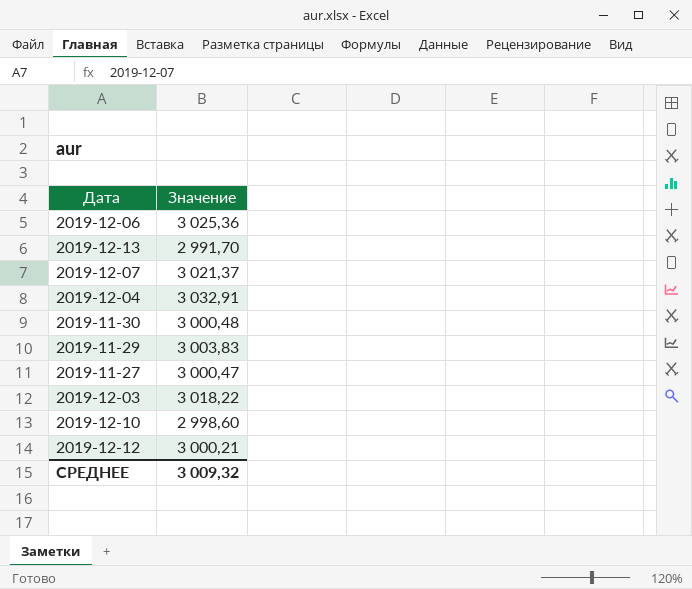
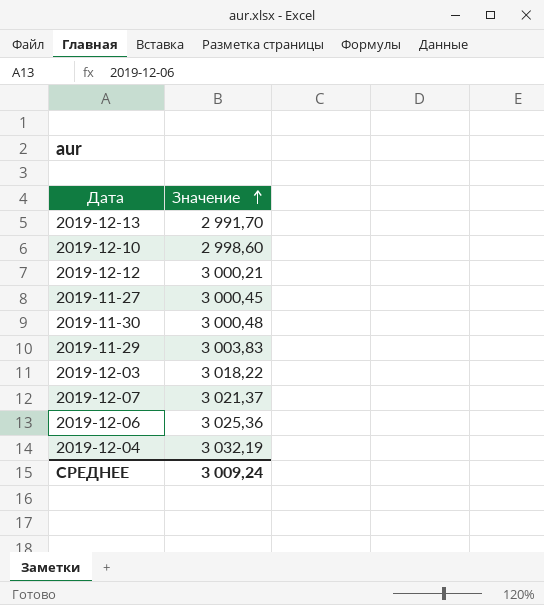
row order: none -> Значение ascending
2019-11-27 | Значение: 3 000,47 -> 3 000,45
2019-12-04 | Значение: 3 032,91 -> 3 032,19
СРЕДНЕЕ | Значение: 3 009,32 -> 3 009,24

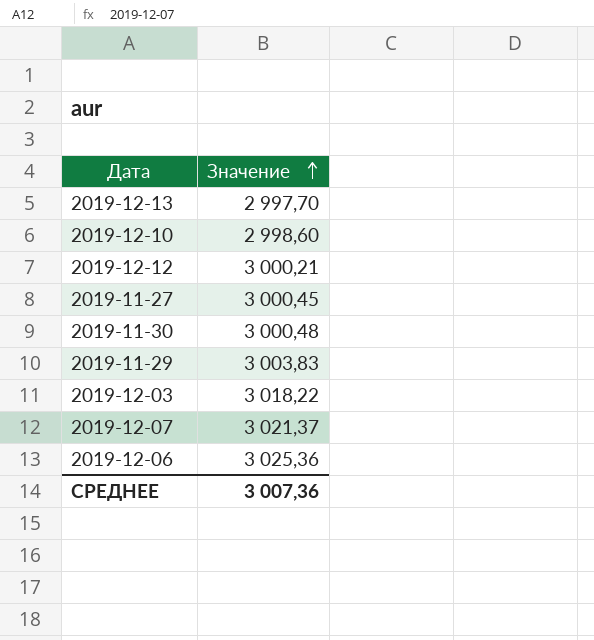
row 2019-12-04: 3 032,19 -> none
2019-12-13 | Значение: 2 991,70 -> 2 997,70
СРЕДНЕЕ | Значение: 3 009,24 -> 3 007,36

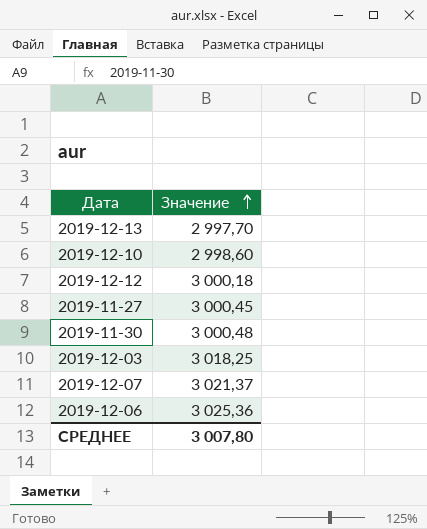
row 2019-11-29: 3 003,83 -> none
2019-12-12 | Значение: 3 000,21 -> 3 000,18
2019-12-03 | Значение: 3 018,22 -> 3 018,25
СРЕДНЕЕ | Значение: 3 007,36 -> 3 007,80

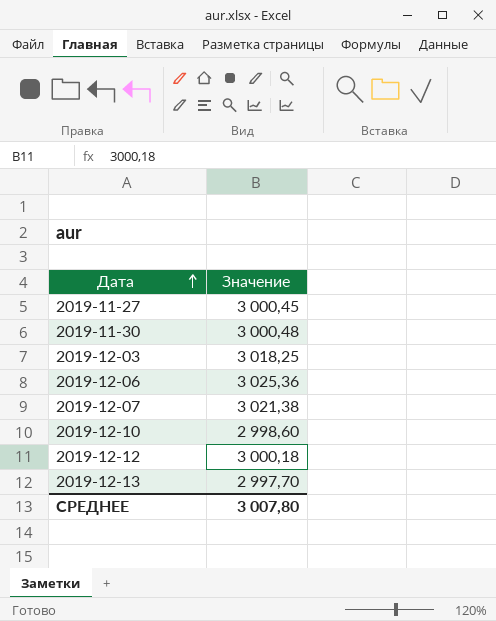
row order: Значение ascending -> Дата ascending
2019-12-07 | Значение: 3 021,37 -> 3 021,38

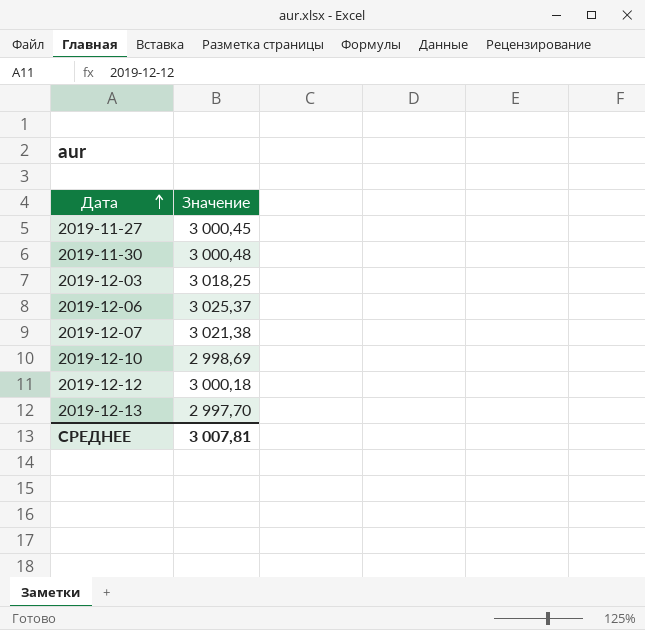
2019-12-06 | Значение: 3 025,36 -> 3 025,37
2019-12-10 | Значение: 2 998,60 -> 2 998,69
СРЕДНЕЕ | Значение: 3 007,80 -> 3 007,81

